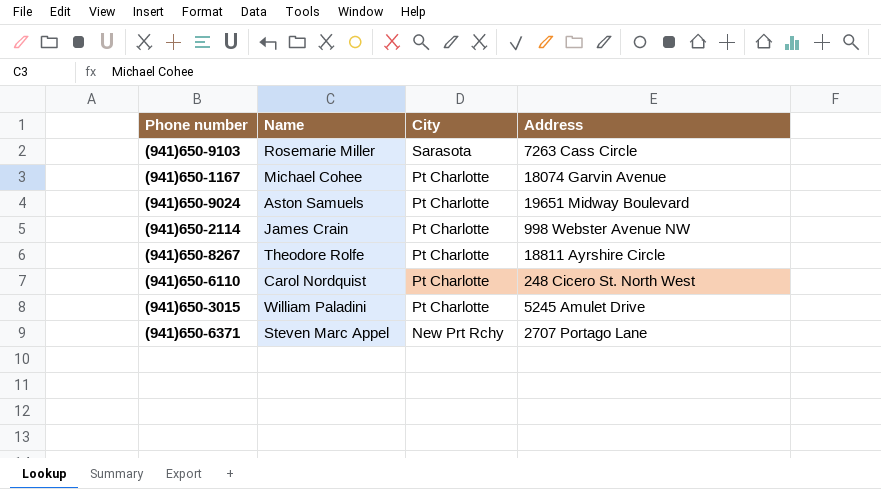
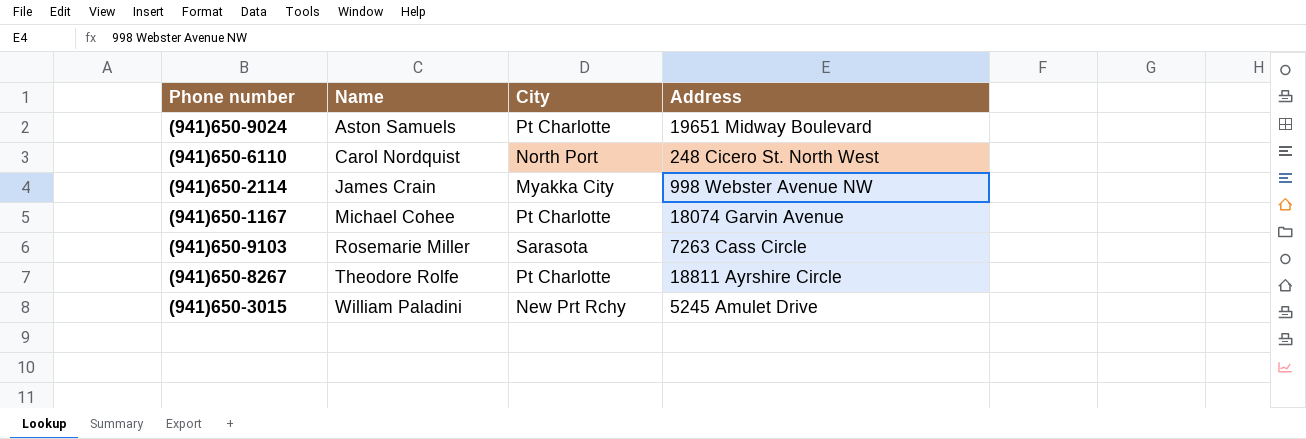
row order: City descending -> Name ascending
row (941)650-6371: Steven Marc Appel | New Prt Rchy | 2707 Portago Lane -> none
(941)650-6110 | City: Pt Charlotte -> North Port
(941)650-2114 | City: Pt Charlotte -> Myakka City
(941)650-3015 | City: Pt Charlotte -> New Prt Rchy

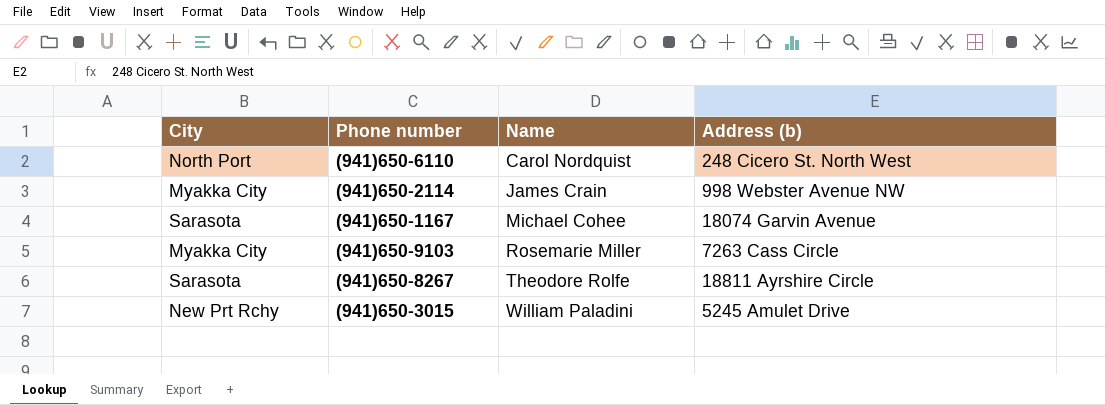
column City | position: 3 -> 1
column name: Address -> Address (b)
row (941)650-9024: Aston Samuels | Pt Charlotte | 19651 Midway Boulevard -> none
(941)650-1167 | City: Pt Charlotte -> Sarasota
(941)650-9103 | City: Sarasota -> Myakka City
(941)650-8267 | City: Pt Charlotte -> Sarasota

